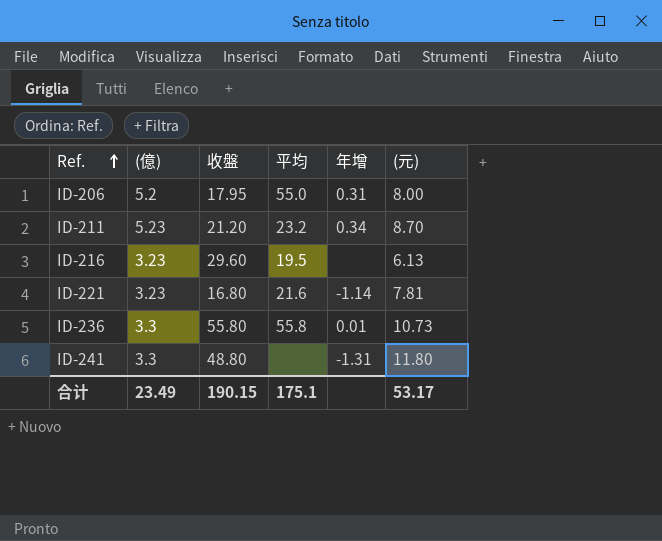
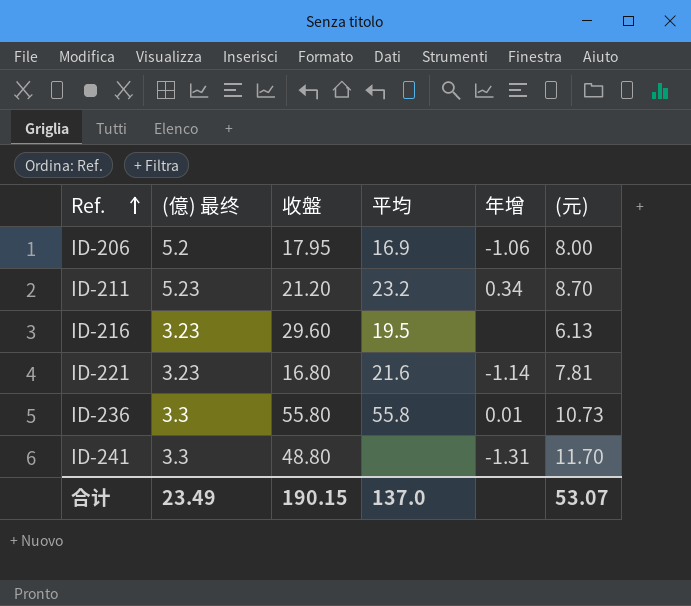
column name: (億) -> (億) 最终
ID-206 | 平均: 55.0 -> 16.9
ID-206 | 年增: 0.31 -> -1.06
ID-241 | (元): 11.80 -> 11.70
合计 | 平均: 175.1 -> 137.0
合计 | (元): 53.17 -> 53.07

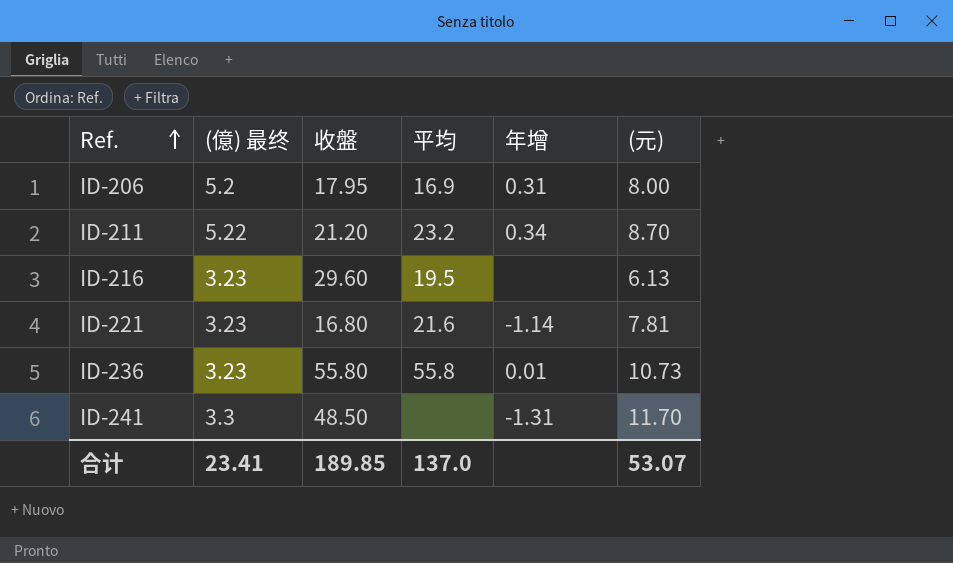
ID-206 | 年增: -1.06 -> 0.31
ID-211 | (億) 最终: 5.23 -> 5.22
ID-236 | (億) 最终: 3.3 -> 3.23
ID-241 | 收盤: 48.80 -> 48.50
合计 | (億) 最终: 23.49 -> 23.41
合计 | 收盤: 190.15 -> 189.85

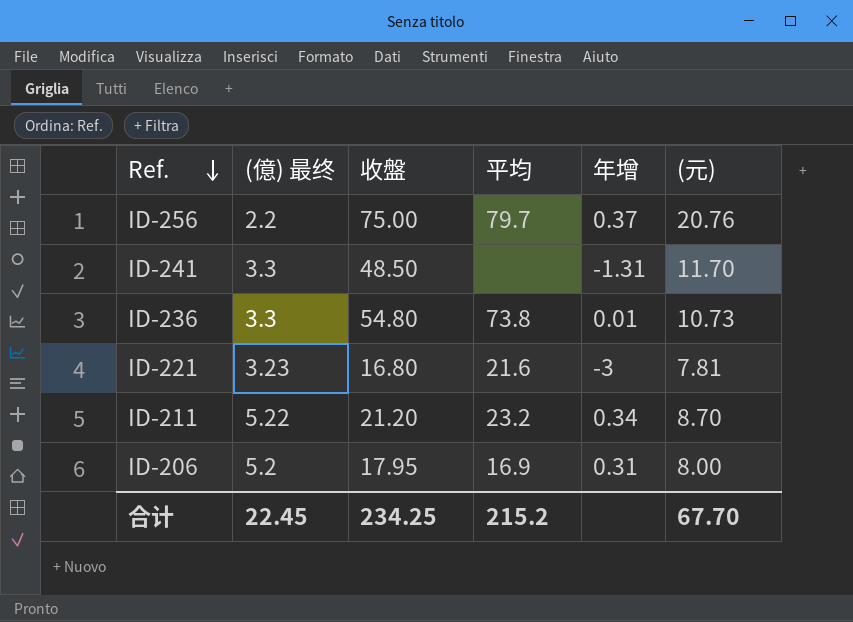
row order: Ref. ascending -> Ref. descending
row ID-216: 3.23 | 29.60 | 19.5 | none | 6.13 -> none
row ID-256: none -> 2.2 | 75.00 | 79.7 | 0.37 | 20.76
ID-236 | (億) 最终: 3.23 -> 3.3
ID-236 | 收盤: 55.80 -> 54.80
ID-236 | 平均: 55.8 -> 73.8
ID-221 | 年增: -1.14 -> -3
合计 | (億) 最终: 23.41 -> 22.45
合计 | 收盤: 189.85 -> 234.25
合计 | 平均: 137.0 -> 215.2
合计 | (元): 53.07 -> 67.70

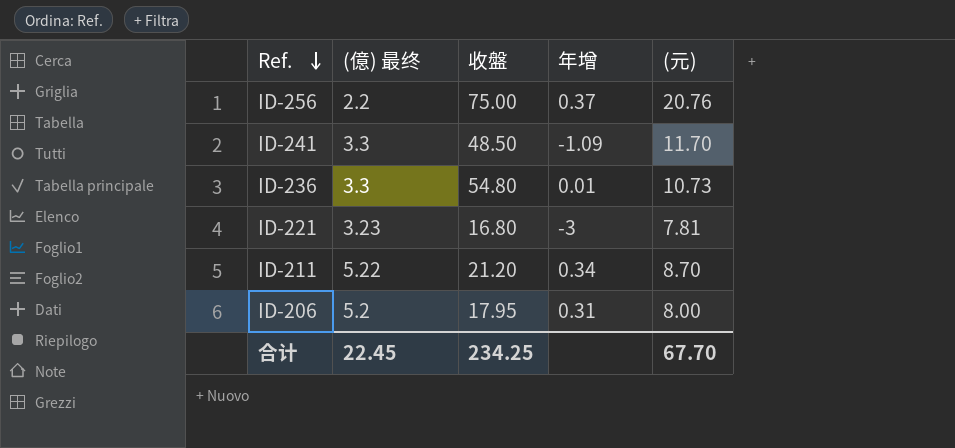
column 平均 | position: 4 -> none
ID-241 | 年增: -1.31 -> -1.09

